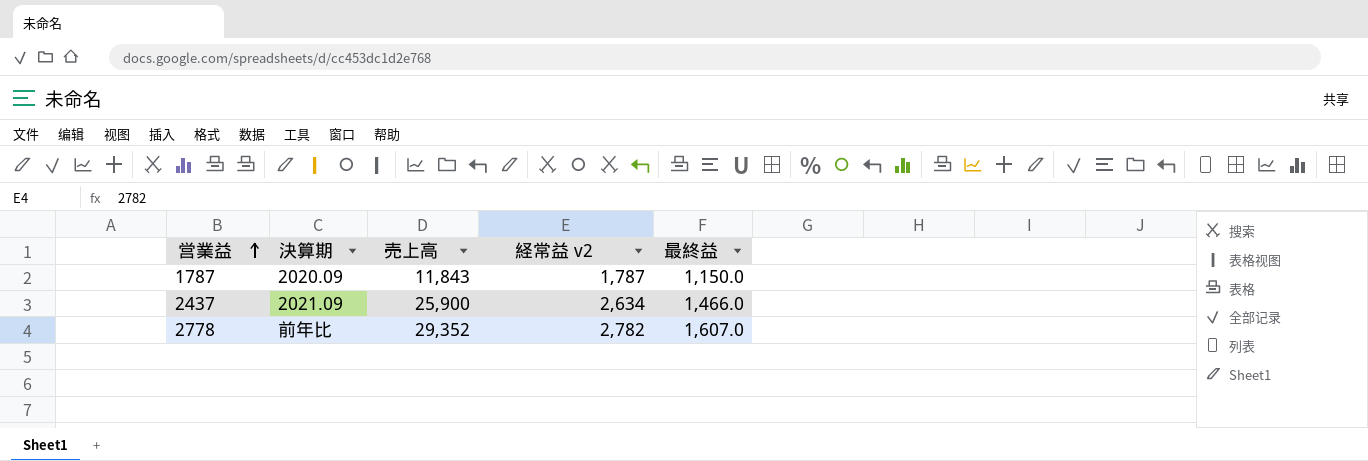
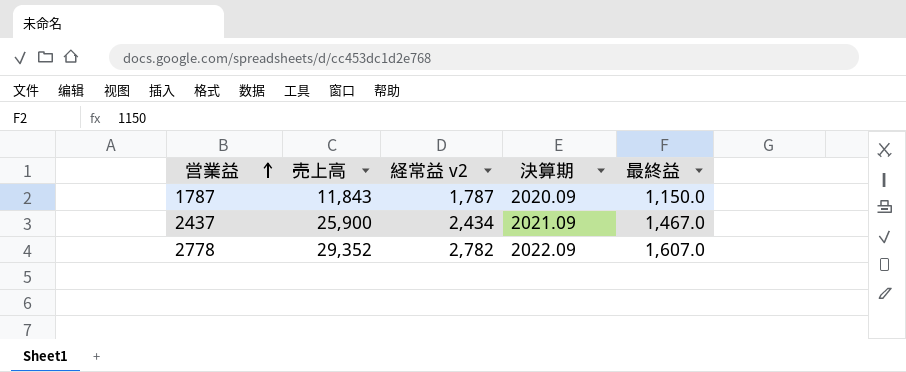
column 決算期 | position: 2 -> 4
2437 | 経常益 v2: 2,634 -> 2,434
2437 | 最終益: 1,466.0 -> 1,467.0
2778 | 決算期: 前年比 -> 2022.09

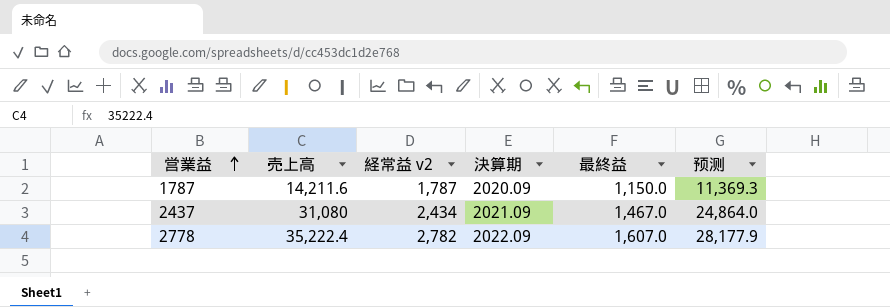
column 预测 | formula: none -> [売上高] * 0.8
1787 | 売上高: 11,843 -> 14,211.6
2437 | 売上高: 25,900 -> 31,080
2778 | 売上高: 29,352 -> 35,222.4

